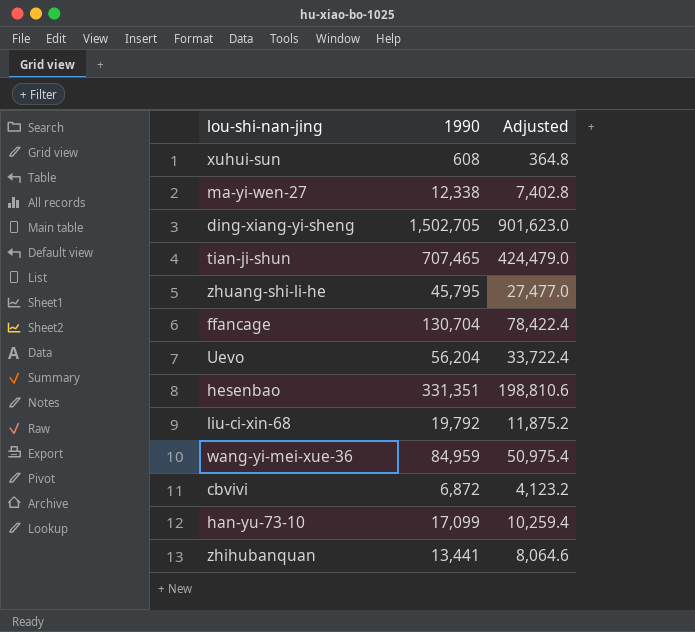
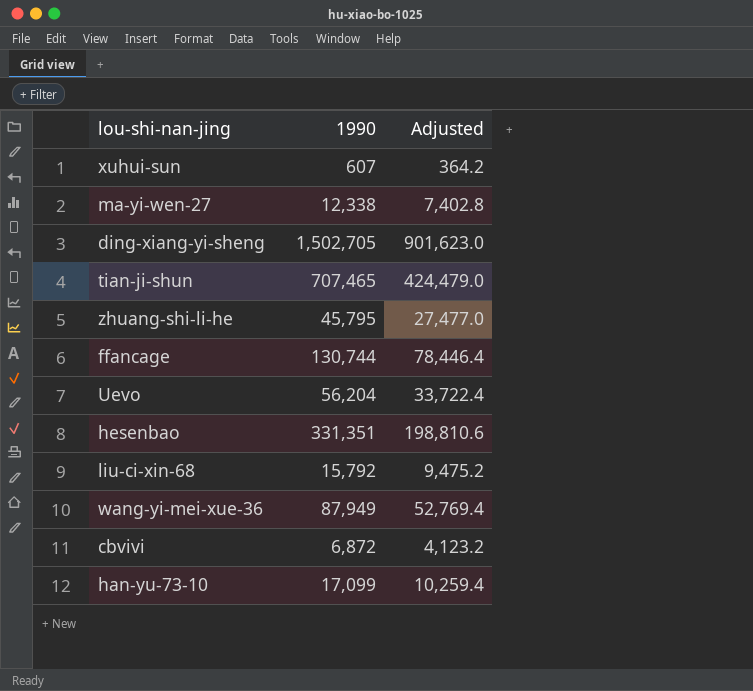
row zhihubanquan: 13,441 | 8,064.6 -> none
xuhui-sun | 1990: 608 -> 607
xuhui-sun | Adjusted: 364.8 -> 364.2
ffancage | 1990: 130,704 -> 130,744
ffancage | Adjusted: 78,422.4 -> 78,446.4
liu-ci-xin-68 | 1990: 19,792 -> 15,792
liu-ci-xin-68 | Adjusted: 11,875.2 -> 9,475.2
wang-yi-mei-xue-36 | 1990: 84,959 -> 87,949
wang-yi-mei-xue-36 | Adjusted: 50,975.4 -> 52,769.4

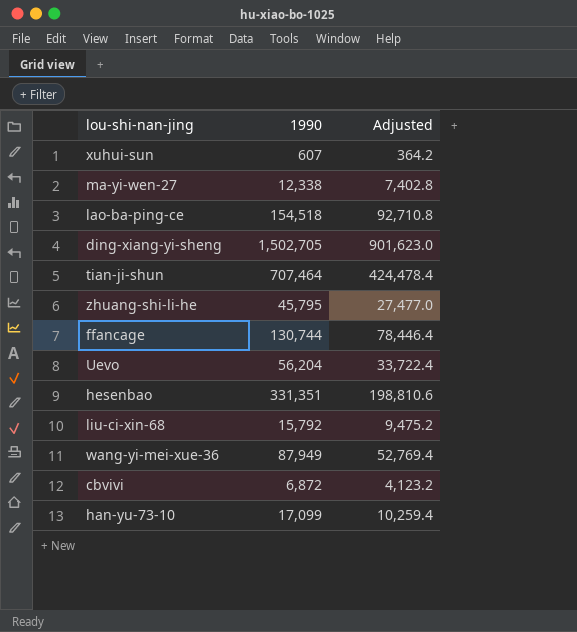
row lao-ba-ping-ce: none -> 154,518 | 92,710.8
tian-ji-shun | 1990: 707,465 -> 707,464
tian-ji-shun | Adjusted: 424,479.0 -> 424,478.4

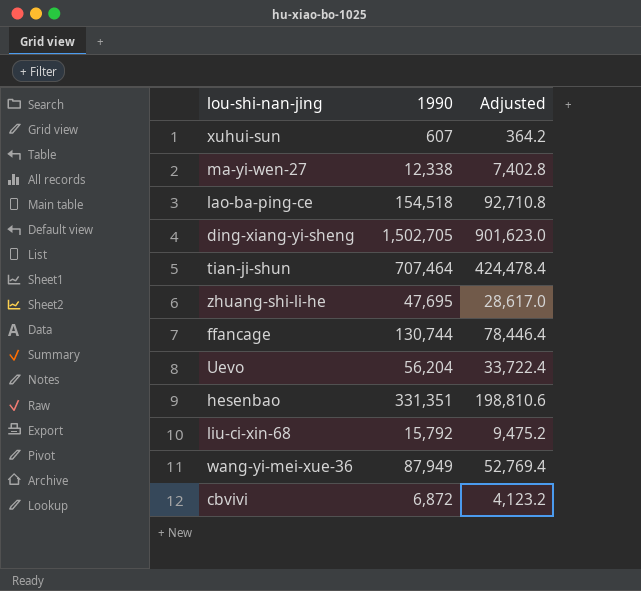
row han-yu-73-10: 17,099 | 10,259.4 -> none
zhuang-shi-li-he | 1990: 45,795 -> 47,695
zhuang-shi-li-he | Adjusted: 27,477.0 -> 28,617.0

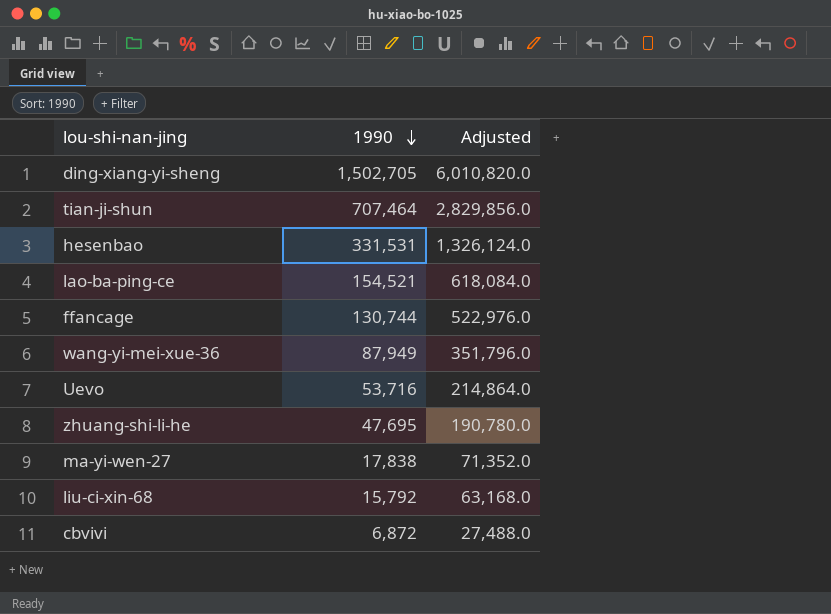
row order: none -> 1990 descending
column Adjusted | formula: [1990] * 0.6 -> [1990] * 4
row xuhui-sun: 607 | 364.2 -> none
hesenbao | 1990: 331,351 -> 331,531
lao-ba-ping-ce | 1990: 154,518 -> 154,521
Uevo | 1990: 56,204 -> 53,716
ma-yi-wen-27 | 1990: 12,338 -> 17,838

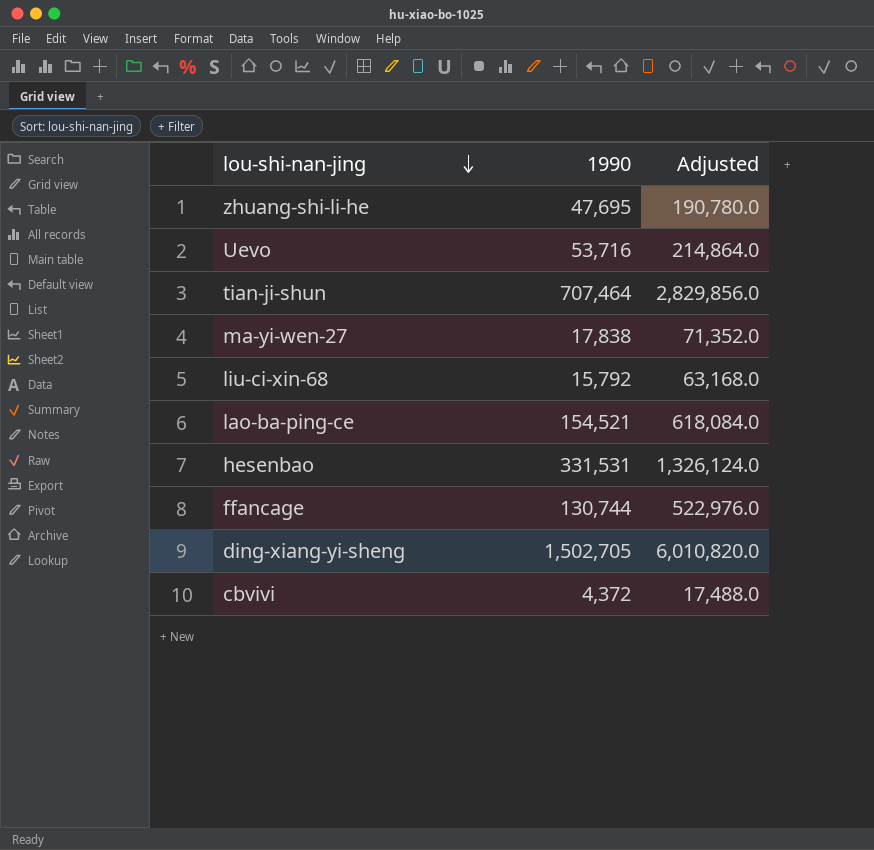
row order: 1990 descending -> lou-shi-nan-jing descending
row wang-yi-mei-xue-36: 87,949 | 351,796.0 -> none
cbvivi | 1990: 6,872 -> 4,372
cbvivi | Adjusted: 27,488.0 -> 17,488.0

